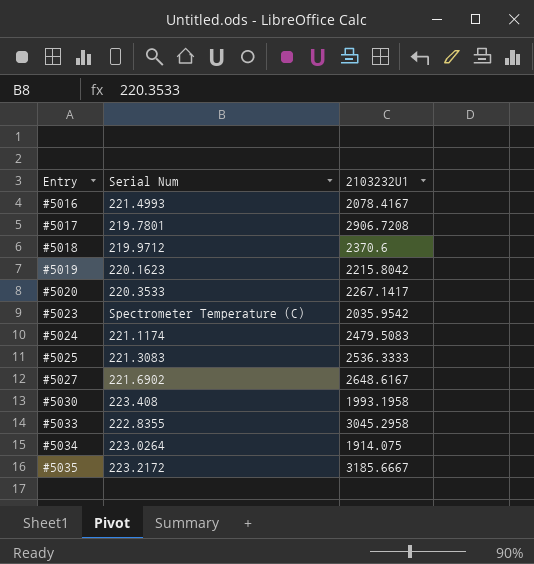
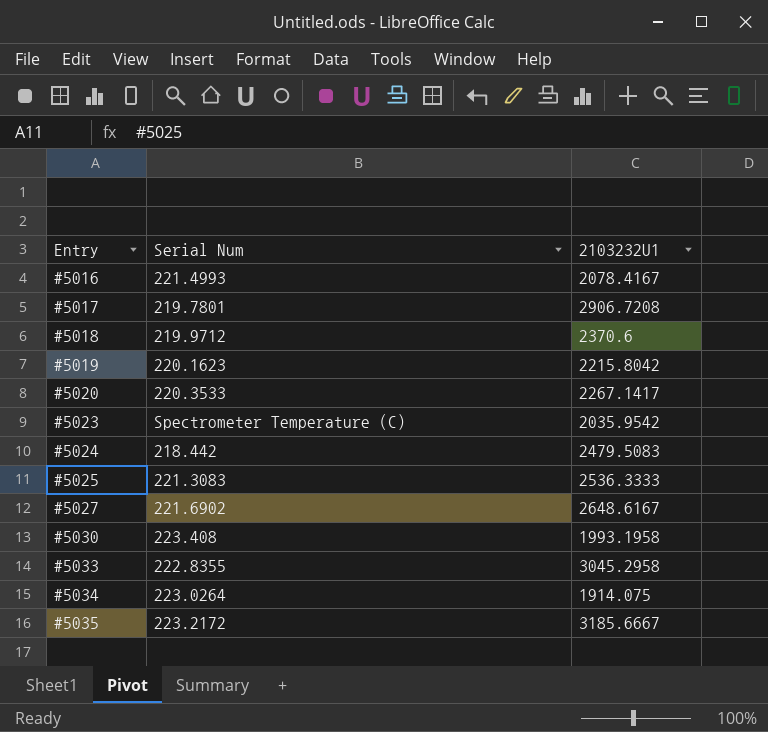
#5024 | Serial Num: 221.1174 -> 218.442

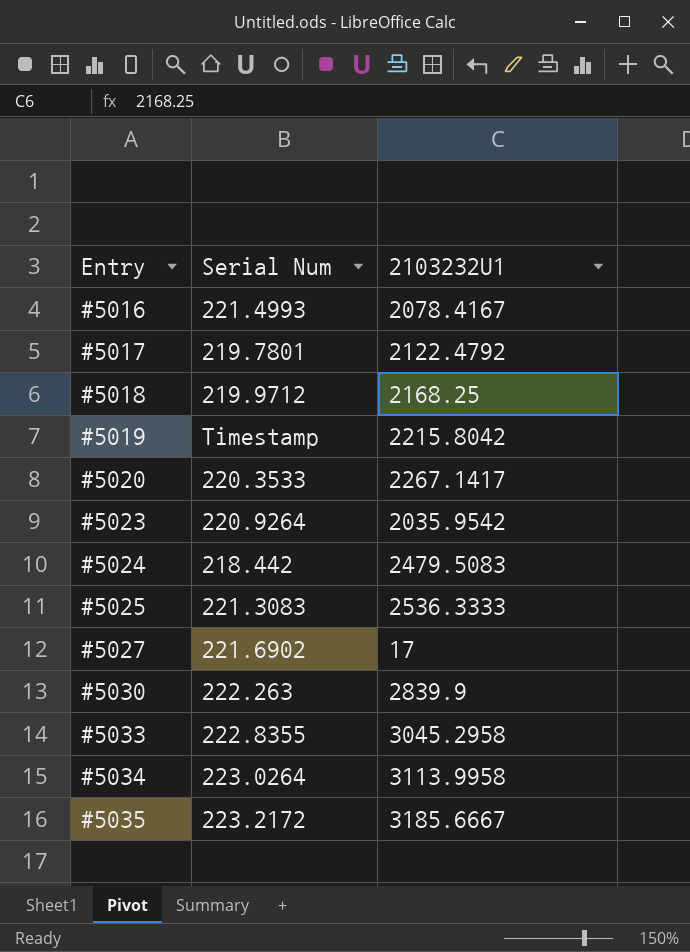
#5017 | 2103232U1: 2906.7208 -> 2122.4792
#5018 | 2103232U1: 2370.6 -> 2168.25
#5019 | Serial Num: 220.1623 -> Timestamp
#5023 | Serial Num: Spectrometer Temperature (C) -> 220.9264
#5027 | 2103232U1: 2648.6167 -> 17
#5030 | Serial Num: 223.408 -> 222.263
#5030 | 2103232U1: 1993.1958 -> 2839.9
#5034 | 2103232U1: 1914.075 -> 3113.9958

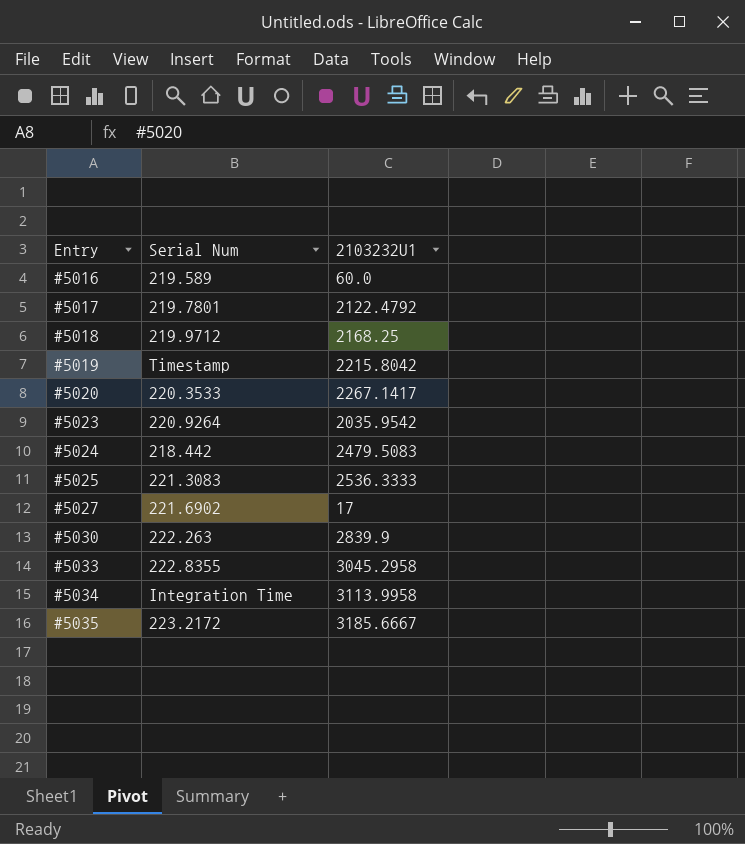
#5016 | Serial Num: 221.4993 -> 219.589
#5016 | 2103232U1: 2078.4167 -> 60.0
#5034 | Serial Num: 223.0264 -> Integration Time

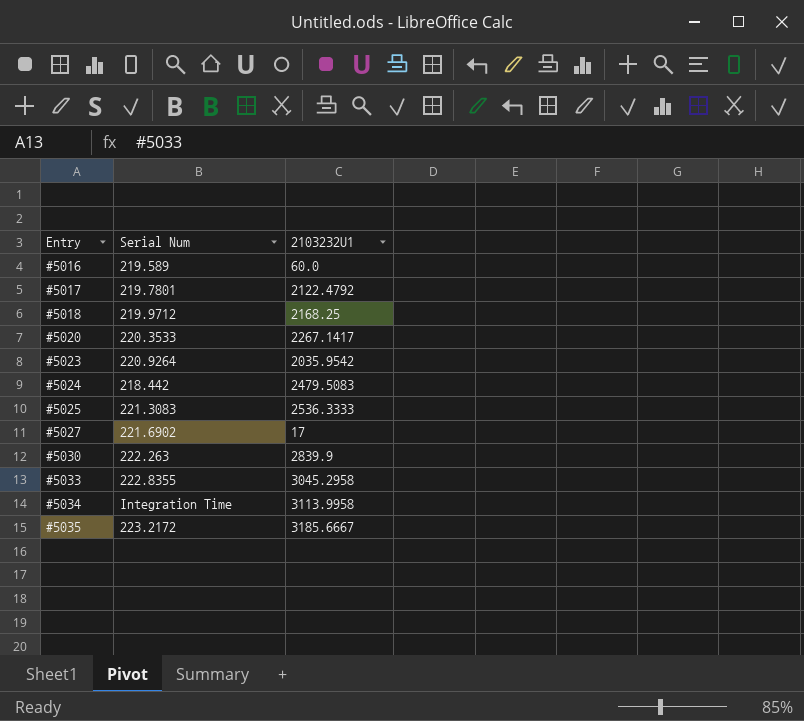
row #5019: Timestamp | 2215.8042 -> none

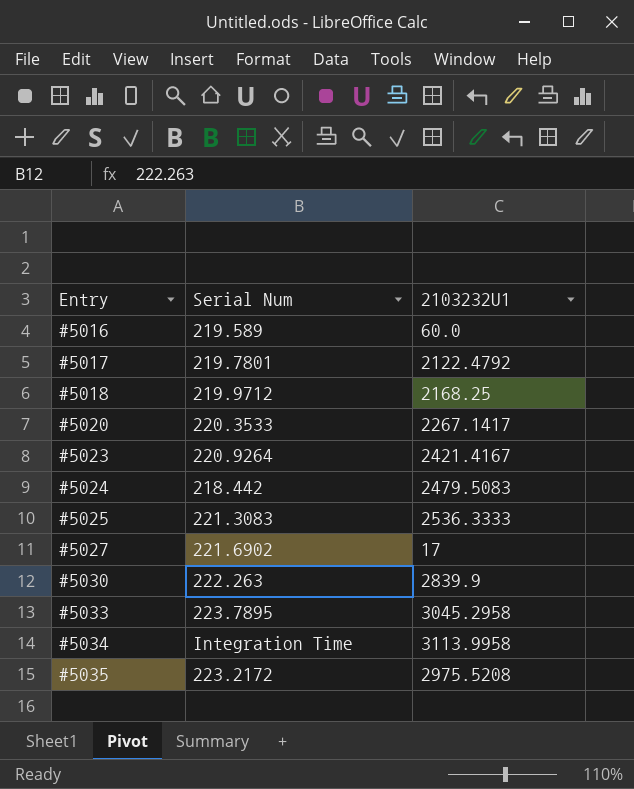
#5023 | 2103232U1: 2035.9542 -> 2421.4167
#5033 | Serial Num: 222.8355 -> 223.7895
#5035 | 2103232U1: 3185.6667 -> 2975.5208

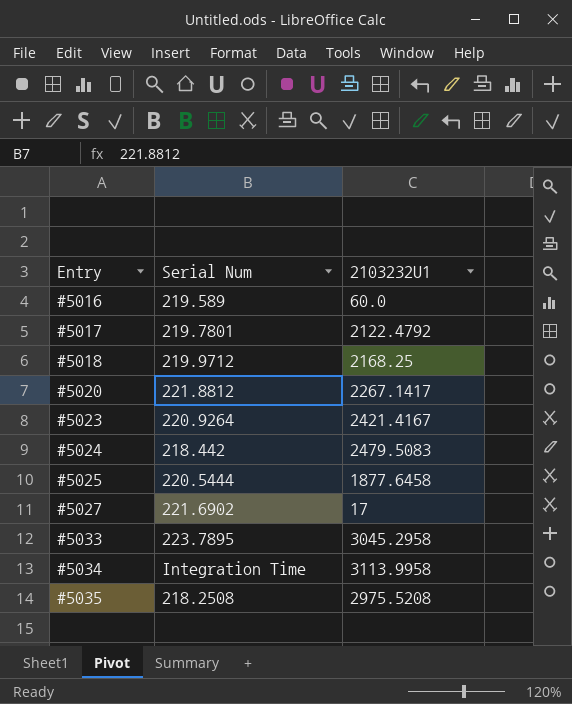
row #5030: 222.263 | 2839.9 -> none
#5020 | Serial Num: 220.3533 -> 221.8812
#5025 | Serial Num: 221.3083 -> 220.5444
#5025 | 2103232U1: 2536.3333 -> 1877.6458
#5035 | Serial Num: 223.2172 -> 218.2508

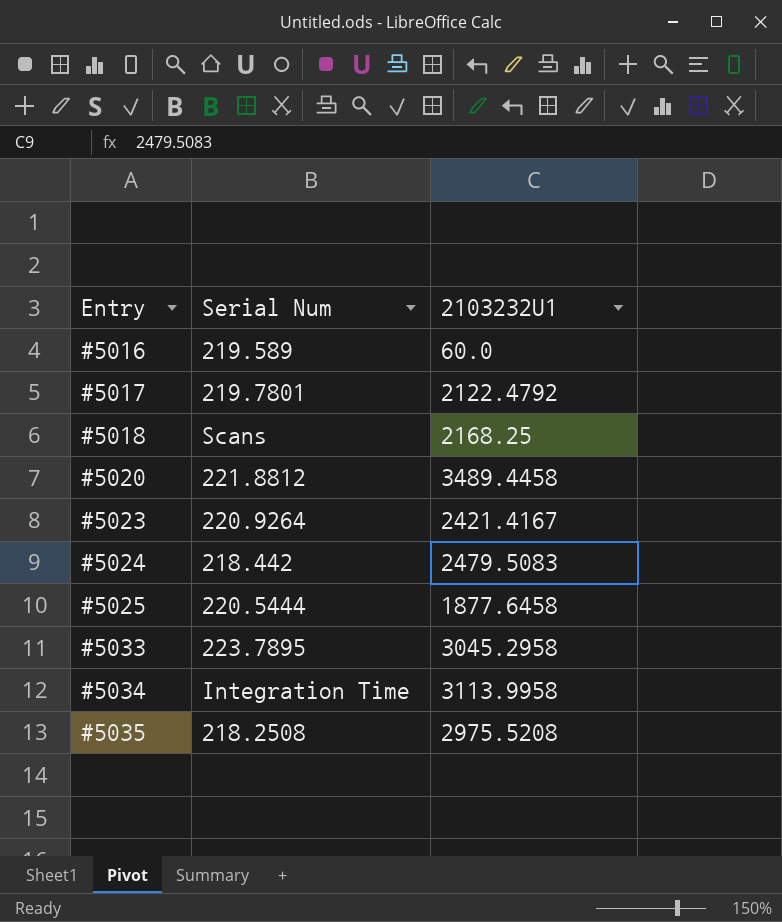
row #5027: 221.6902 | 17 -> none
#5018 | Serial Num: 219.9712 -> Scans
#5020 | 2103232U1: 2267.1417 -> 3489.4458

